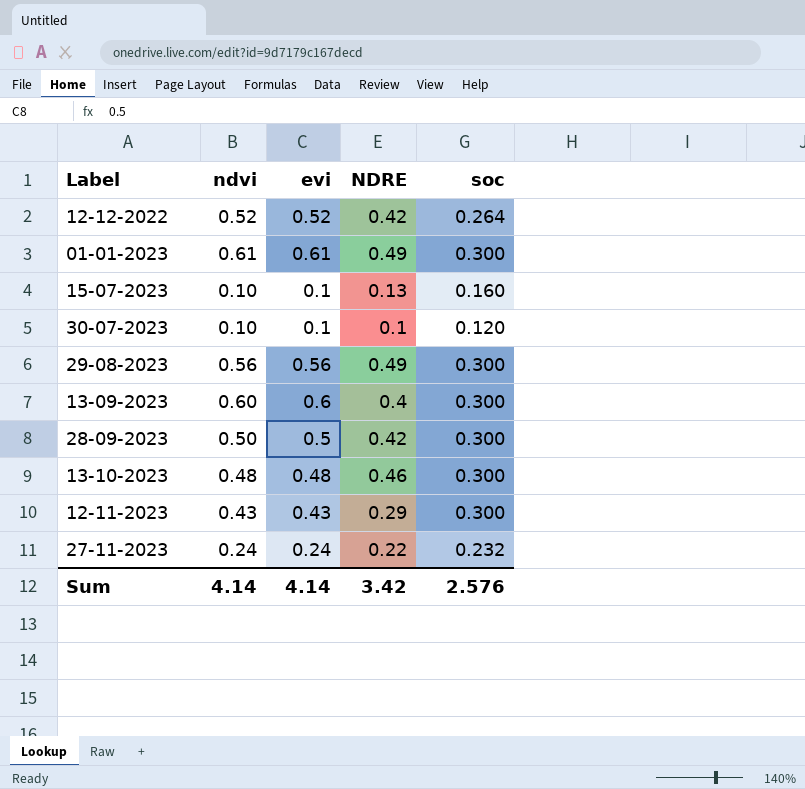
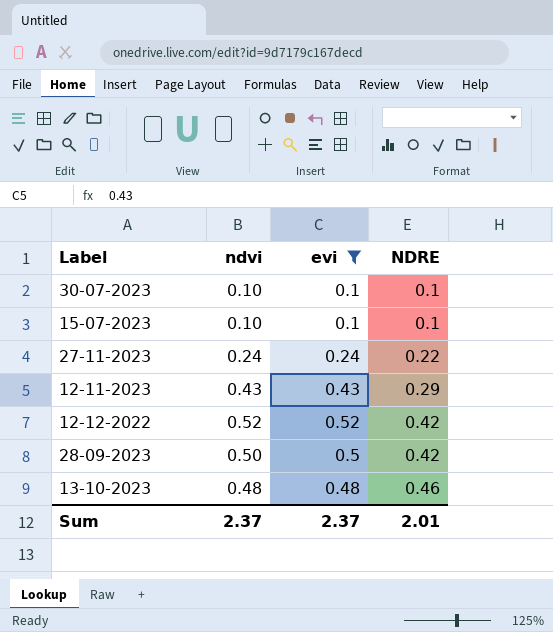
filter: none -> evi <= 0.52
row order: Label ascending -> NDRE ascending
column soc | position: 5 -> none
15-07-2023 | NDRE: 0.13 -> 0.1
Sum | ndvi: 4.14 -> 2.37
Sum | evi: 4.14 -> 2.37
Sum | NDRE: 3.42 -> 2.01

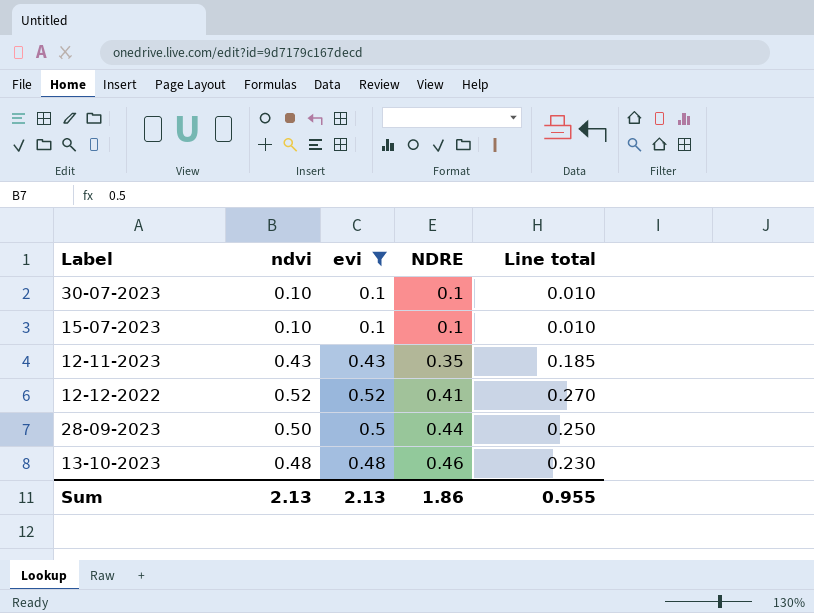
column Line total | formula: none -> [ndvi] * [evi]
row 27-11-2023: 0.24 | 0.24 | 0.22 -> none
12-11-2023 | NDRE: 0.29 -> 0.35
12-12-2022 | NDRE: 0.42 -> 0.41
28-09-2023 | NDRE: 0.42 -> 0.44
Sum | ndvi: 2.37 -> 2.13
Sum | evi: 2.37 -> 2.13
Sum | NDRE: 2.01 -> 1.86

